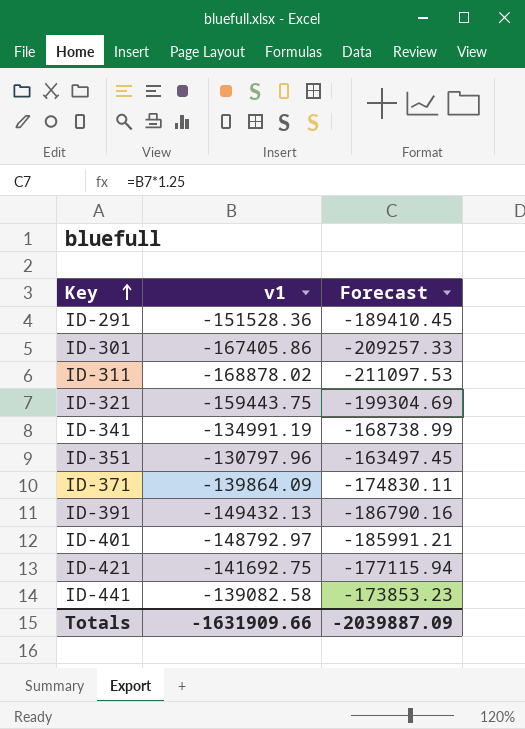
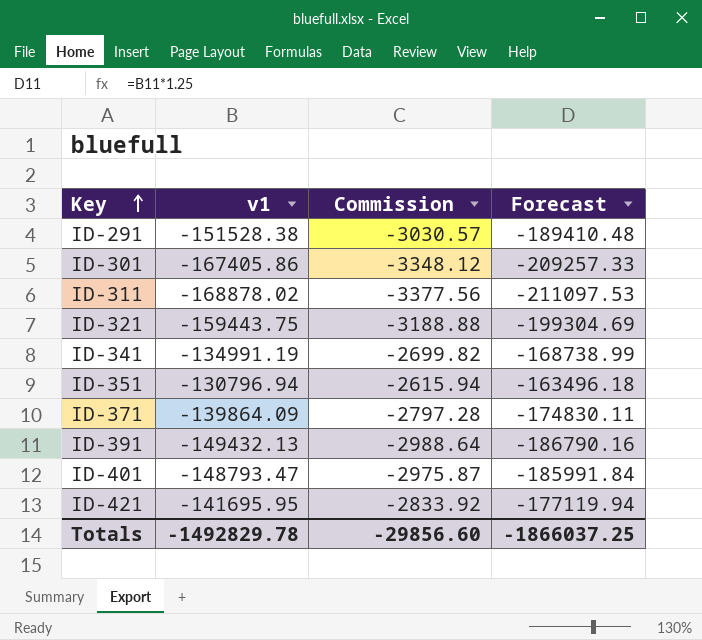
column Commission | formula: none -> [v1] * 0.02
row ID-441: -139082.58 | -173853.23 -> none
ID-291 | v1: -151528.36 -> -151528.38
ID-291 | Forecast: -189410.45 -> -189410.48
ID-351 | v1: -130797.96 -> -130796.94
ID-351 | Forecast: -163497.45 -> -163496.18
ID-401 | v1: -148792.97 -> -148793.47
ID-401 | Forecast: -185991.21 -> -185991.84
ID-421 | v1: -141692.75 -> -141695.95
ID-421 | Forecast: -177115.94 -> -177119.94
Totals | v1: -1631909.66 -> -1492829.78
Totals | Forecast: -2039887.09 -> -1866037.25

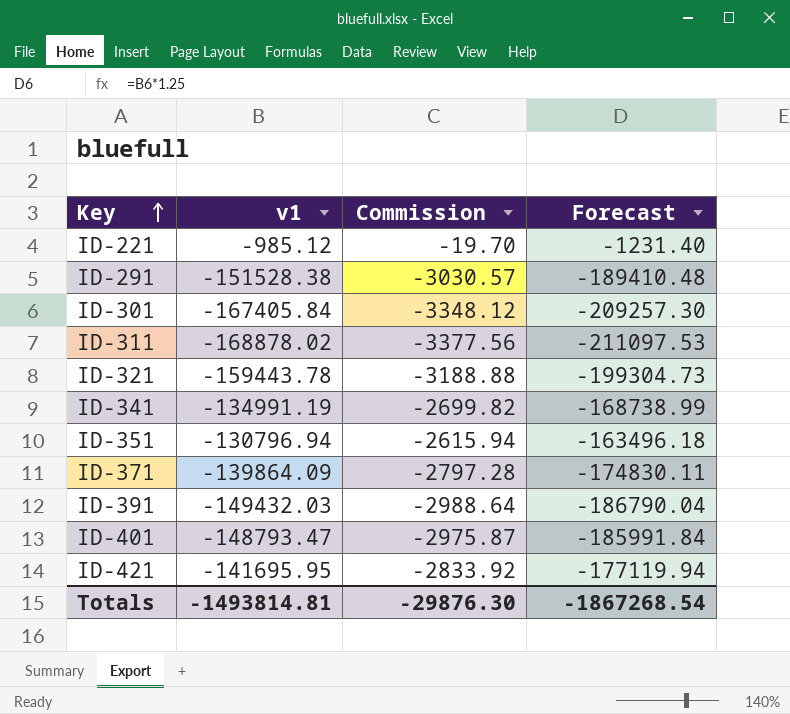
row ID-221: none -> -985.12 | -19.70 | -1231.40
ID-301 | v1: -167405.86 -> -167405.84
ID-301 | Forecast: -209257.33 -> -209257.30
ID-321 | v1: -159443.75 -> -159443.78
ID-321 | Forecast: -199304.69 -> -199304.73
ID-391 | v1: -149432.13 -> -149432.03
ID-391 | Forecast: -186790.16 -> -186790.04
Totals | v1: -1492829.78 -> -1493814.81
Totals | Commission: -29856.60 -> -29876.30
Totals | Forecast: -1866037.25 -> -1867268.54

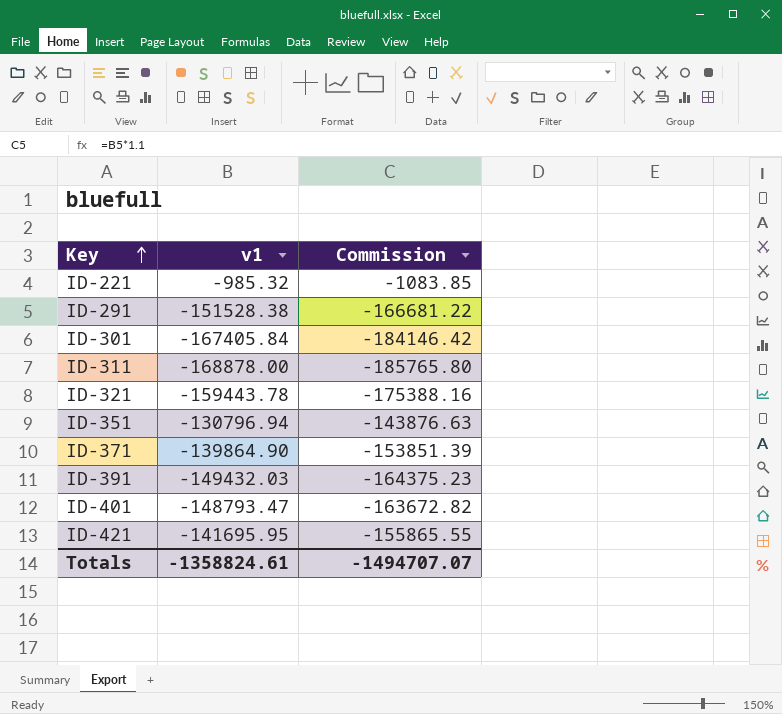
column Forecast | formula: [v1] * 1.25 -> none
column Commission | formula: [v1] * 0.02 -> [v1] * 1.1
row ID-341: -134991.19 | -2699.82 | -168738.99 -> none
ID-221 | v1: -985.12 -> -985.32
ID-311 | v1: -168878.02 -> -168878.00
ID-371 | v1: -139864.09 -> -139864.90
Totals | v1: -1493814.81 -> -1358824.61
Totals | Commission: -29876.30 -> -1494707.07

